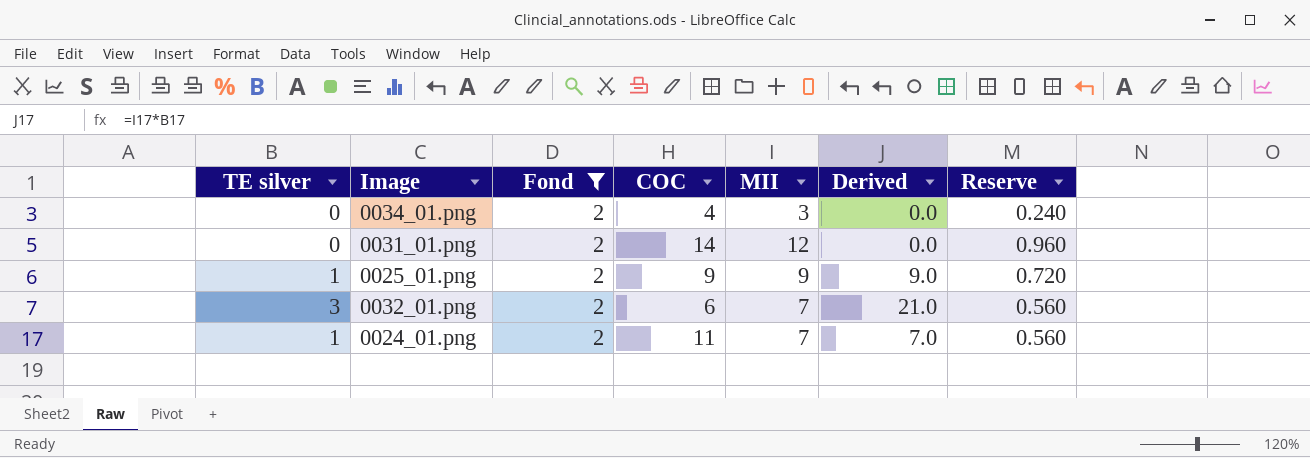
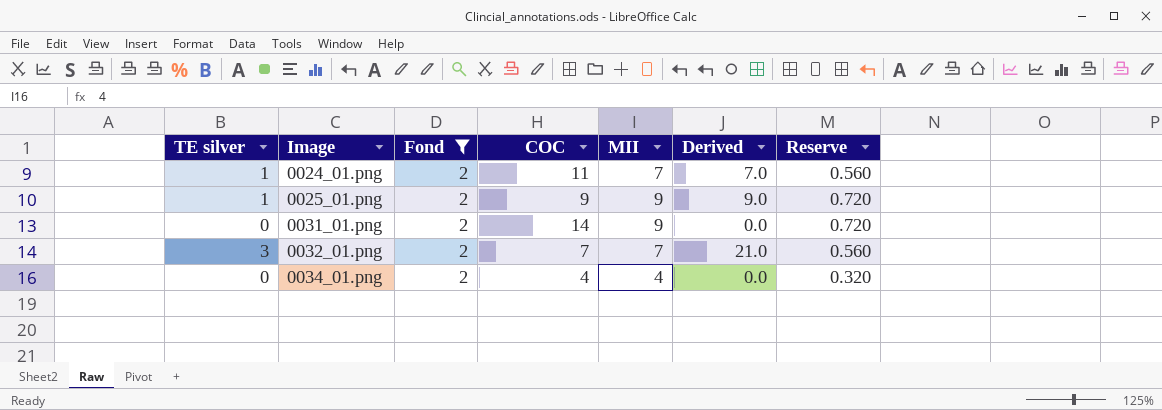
row order: none -> Image ascending
0031_01.png | MII: 12 -> 9
0031_01.png | Reserve: 0.960 -> 0.720
0032_01.png | COC: 6 -> 7
0034_01.png | MII: 3 -> 4
0034_01.png | Reserve: 0.240 -> 0.320

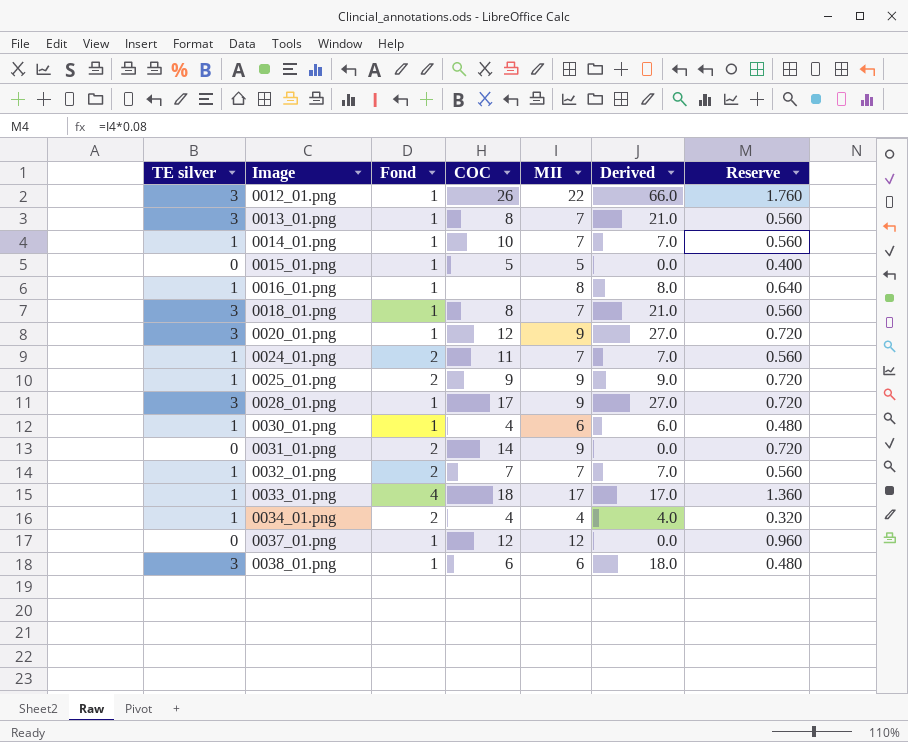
filter: Fond = 2 -> none
0032_01.png | TE silver: 3 -> 1
0032_01.png | Derived: 21.0 -> 7.0
0034_01.png | TE silver: 0 -> 1
0034_01.png | Derived: 0.0 -> 4.0

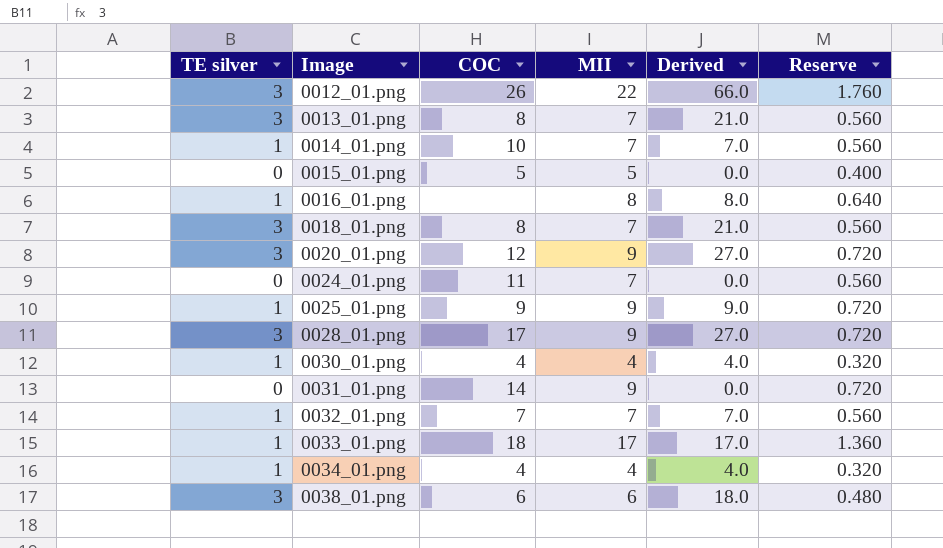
column Fond | position: 3 -> none
row 0037_01.png: 0 | 1 | 12 | 12 | 0.0 | 0.960 -> none
0024_01.png | TE silver: 1 -> 0
0024_01.png | Derived: 7.0 -> 0.0
0030_01.png | MII: 6 -> 4
0030_01.png | Derived: 6.0 -> 4.0
0030_01.png | Reserve: 0.480 -> 0.320

